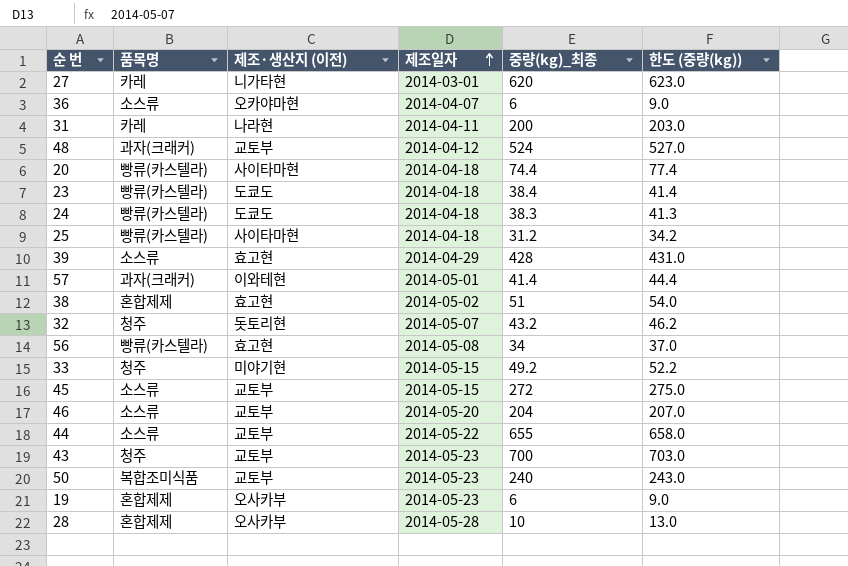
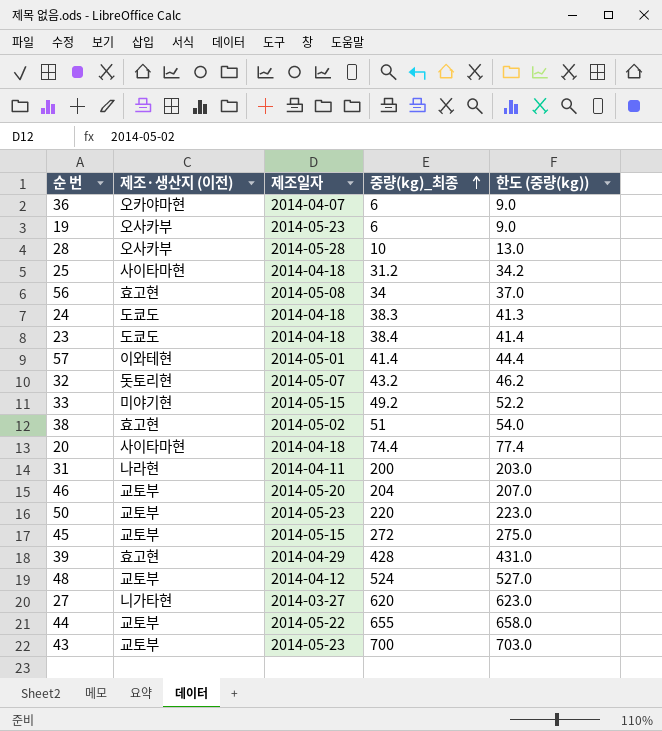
row order: 제조일자 ascending -> 중량(kg)_최종 ascending
column 품목명 | position: 2 -> none
50 | 중량(kg)_최종: 240 -> 220
50 | 한도 (중량(kg)): 243.0 -> 223.0
27 | 제조일자: 2014-03-01 -> 2014-03-27

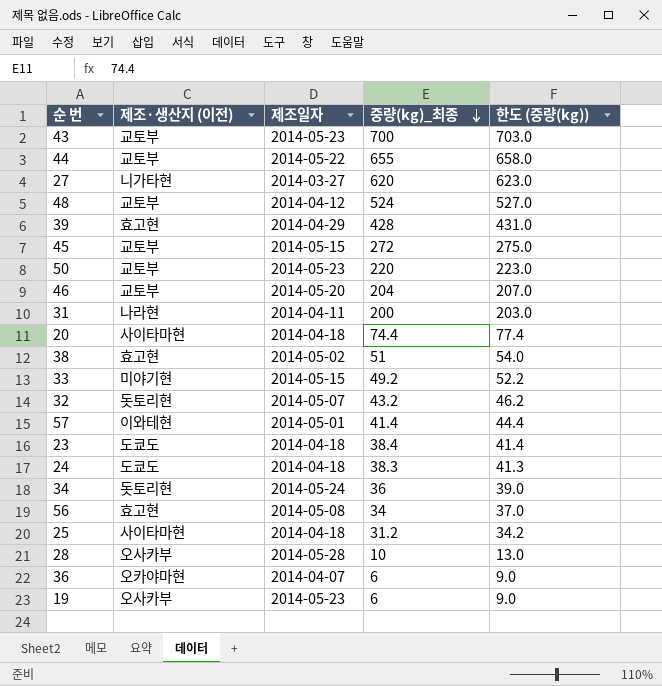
row order: 중량(kg)_최종 ascending -> 중량(kg)_최종 descending
row 34: none -> 돗토리현 | 2014-05-24 | 36 | 39.0

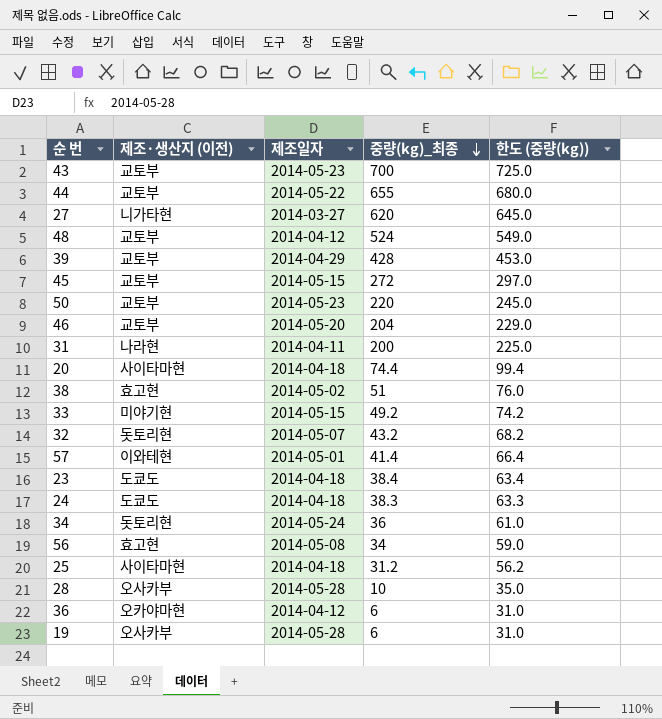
column 한도 (중량(kg)) | formula: [중량(kg)_최종] + 3 -> [중량(kg)_최종] + 25
39 | 제조·생산지 (이전): 효고현 -> 교토부
36 | 제조일자: 2014-04-07 -> 2014-04-12
19 | 제조일자: 2014-05-23 -> 2014-05-28

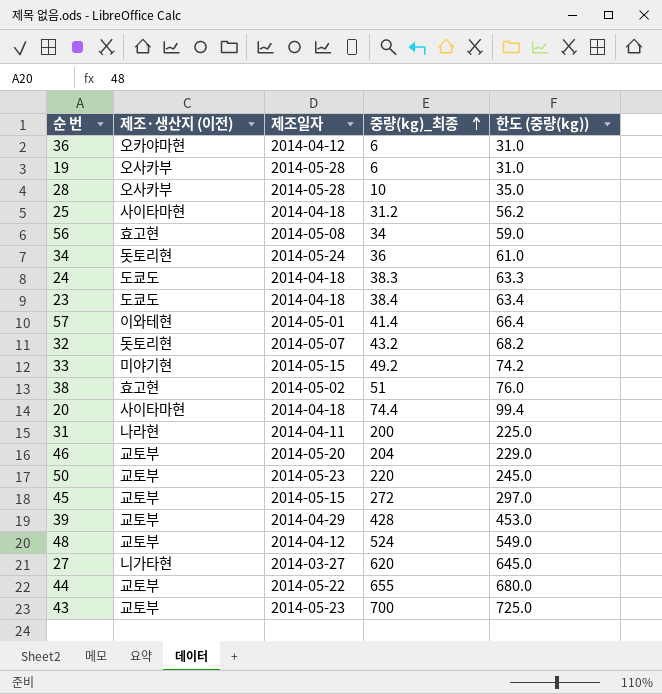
row order: 중량(kg)_최종 descending -> 중량(kg)_최종 ascending

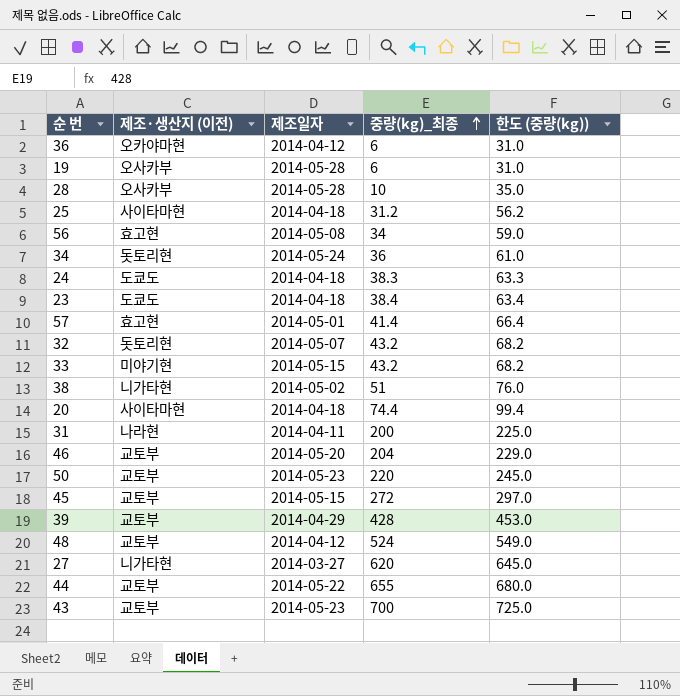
57 | 제조·생산지 (이전): 이와테현 -> 효고현
33 | 중량(kg)_최종: 49.2 -> 43.2
33 | 한도 (중량(kg)): 74.2 -> 68.2
38 | 제조·생산지 (이전): 효고현 -> 니가타현

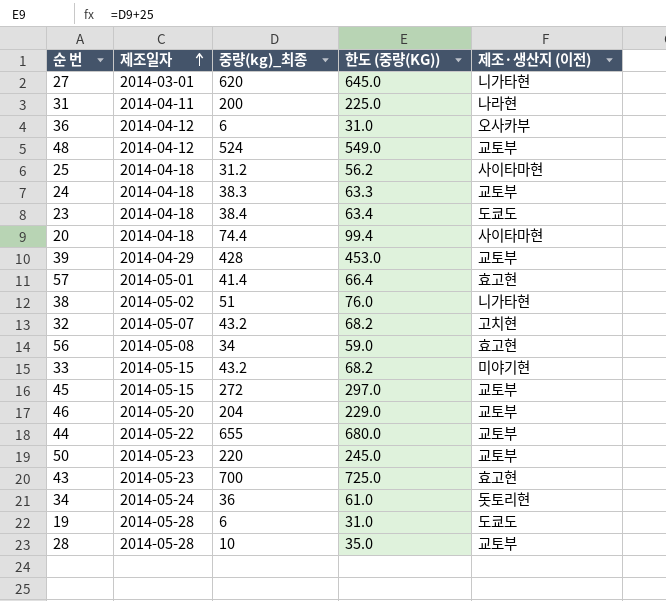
row order: 중량(kg)_최종 ascending -> 제조일자 ascending
column name: 한도 (중량(kg)) -> 한도 (중량(KG))
column 제조·생산지 (이전) | position: 2 -> 5
27 | 제조일자: 2014-03-27 -> 2014-03-01
36 | 제조·생산지 (이전): 오카야마현 -> 오사카부
24 | 제조·생산지 (이전): 도쿄도 -> 교토부
32 | 제조·생산지 (이전): 돗토리현 -> 고치현
43 | 제조·생산지 (이전): 교토부 -> 효고현
19 | 제조·생산지 (이전): 오사카부 -> 도쿄도
28 | 제조·생산지 (이전): 오사카부 -> 교토부

